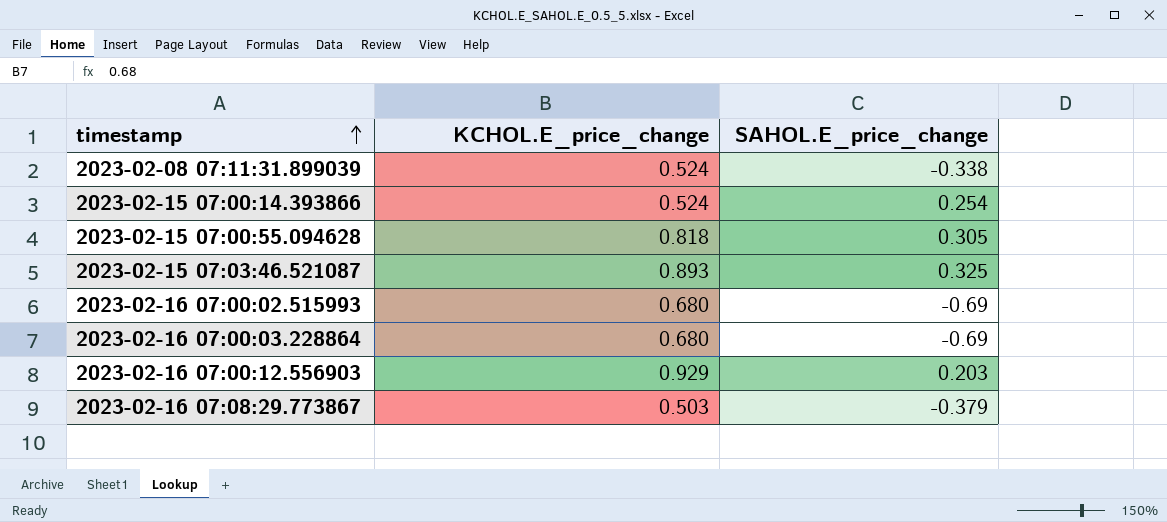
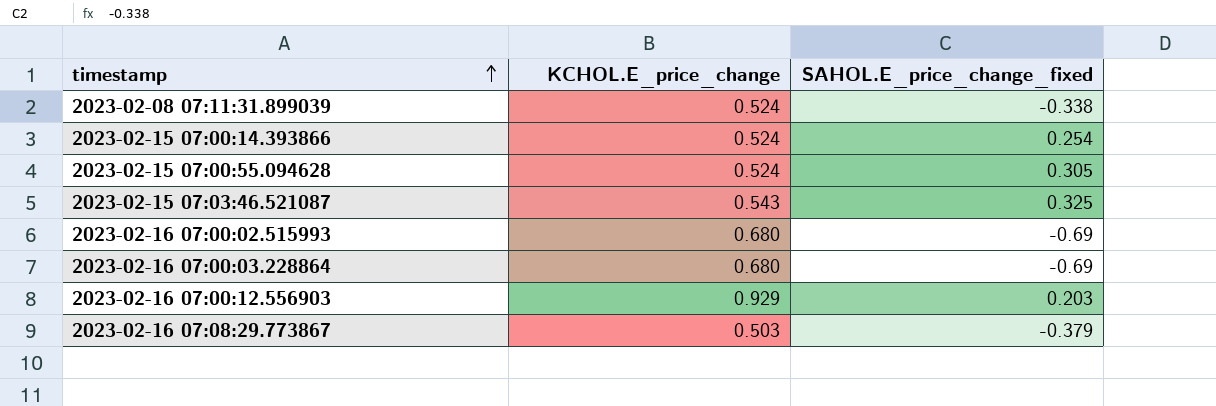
column name: SAHOL.E_price_change -> SAHOL.E_price_change_fixed
2023-02-15 07:00:55.094628 | KCHOL.E_price_change: 0.818 -> 0.524
2023-02-15 07:03:46.521087 | KCHOL.E_price_change: 0.893 -> 0.543

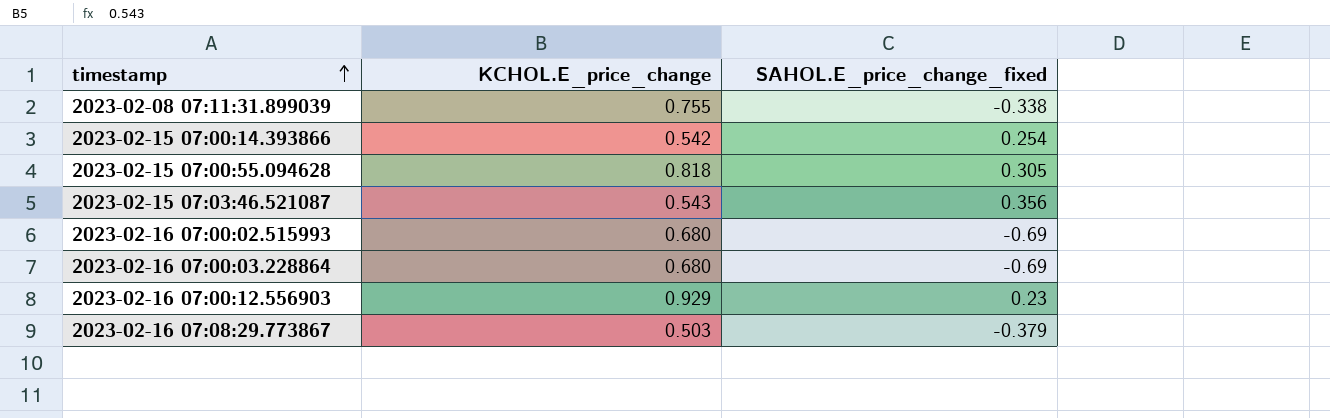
2023-02-08 07:11:31.899039 | KCHOL.E_price_change: 0.524 -> 0.755
2023-02-15 07:00:14.393866 | KCHOL.E_price_change: 0.524 -> 0.542
2023-02-15 07:00:55.094628 | KCHOL.E_price_change: 0.524 -> 0.818
2023-02-15 07:03:46.521087 | SAHOL.E_price_change_fixed: 0.325 -> 0.356
2023-02-16 07:00:12.556903 | SAHOL.E_price_change_fixed: 0.203 -> 0.23

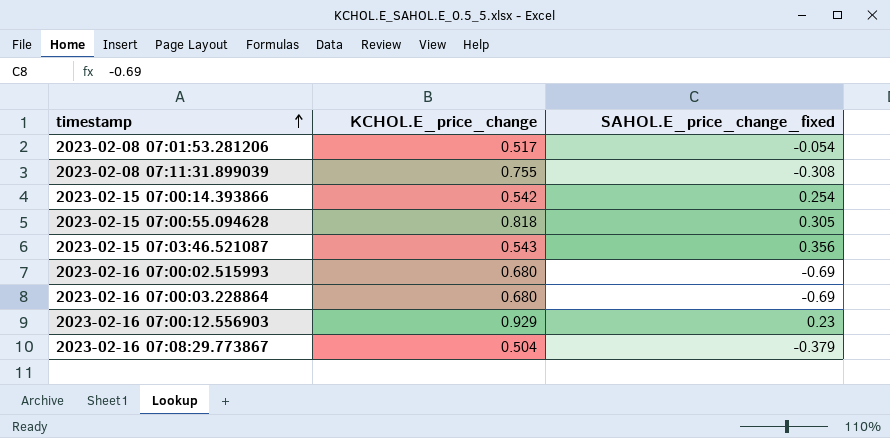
row 2023-02-08 07:01:53.281206: none -> 0.517 | -0.054
2023-02-08 07:11:31.899039 | SAHOL.E_price_change_fixed: -0.338 -> -0.308
2023-02-16 07:08:29.773867 | KCHOL.E_price_change: 0.503 -> 0.504

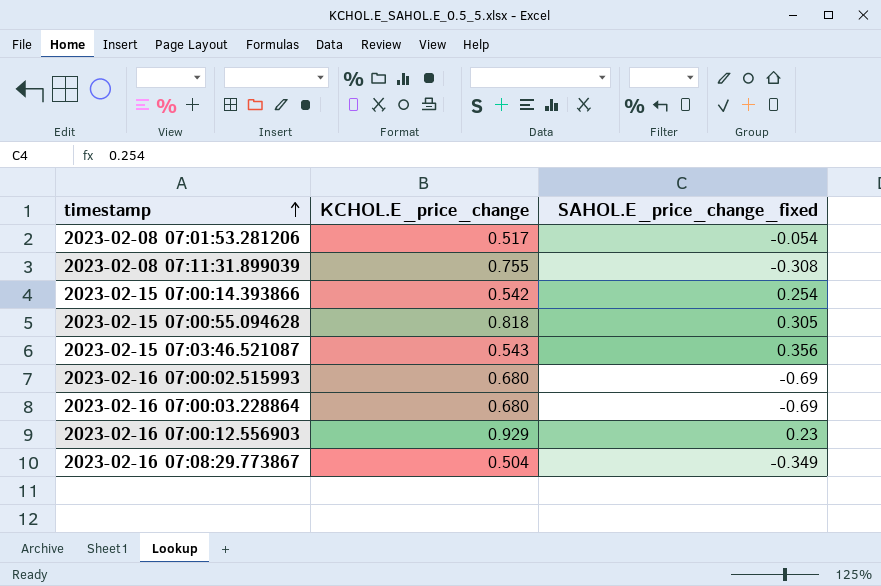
2023-02-16 07:08:29.773867 | SAHOL.E_price_change_fixed: -0.379 -> -0.349

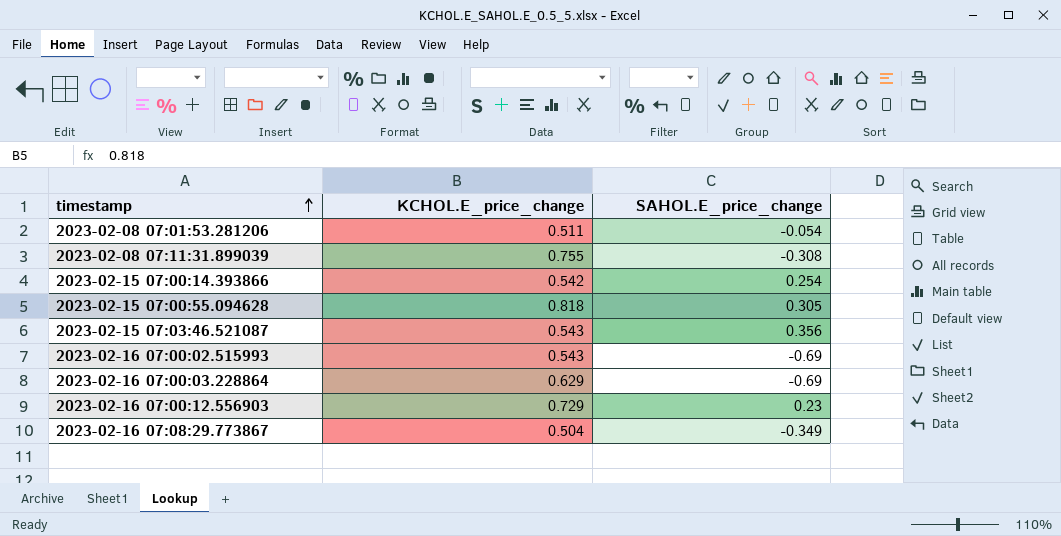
column name: SAHOL.E_price_change_fixed -> SAHOL.E_price_change
2023-02-08 07:01:53.281206 | KCHOL.E_price_change: 0.517 -> 0.511
2023-02-16 07:00:02.515993 | KCHOL.E_price_change: 0.680 -> 0.543
2023-02-16 07:00:03.228864 | KCHOL.E_price_change: 0.680 -> 0.629
2023-02-16 07:00:12.556903 | KCHOL.E_price_change: 0.929 -> 0.729

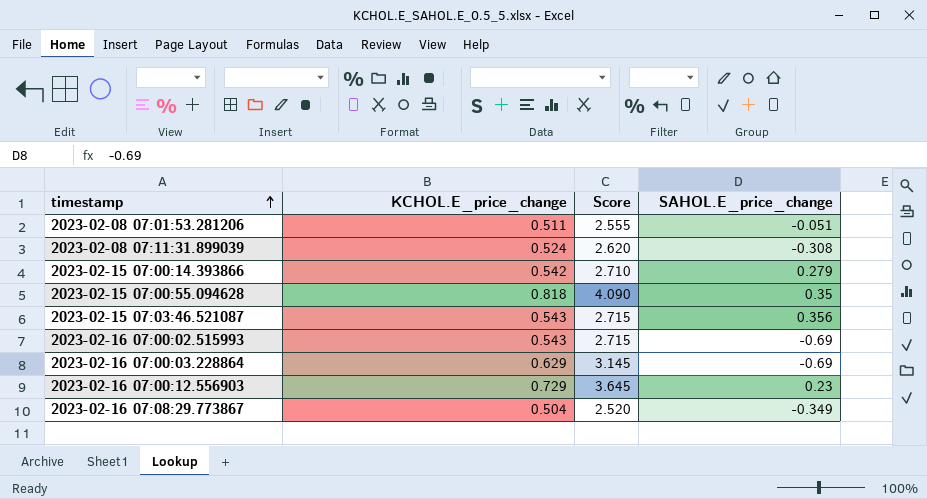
column Score | formula: none -> [KCHOL.E_price_change] * 5
2023-02-08 07:01:53.281206 | SAHOL.E_price_change: -0.054 -> -0.051
2023-02-08 07:11:31.899039 | KCHOL.E_price_change: 0.755 -> 0.524
2023-02-15 07:00:14.393866 | SAHOL.E_price_change: 0.254 -> 0.279
2023-02-15 07:00:55.094628 | SAHOL.E_price_change: 0.305 -> 0.35

